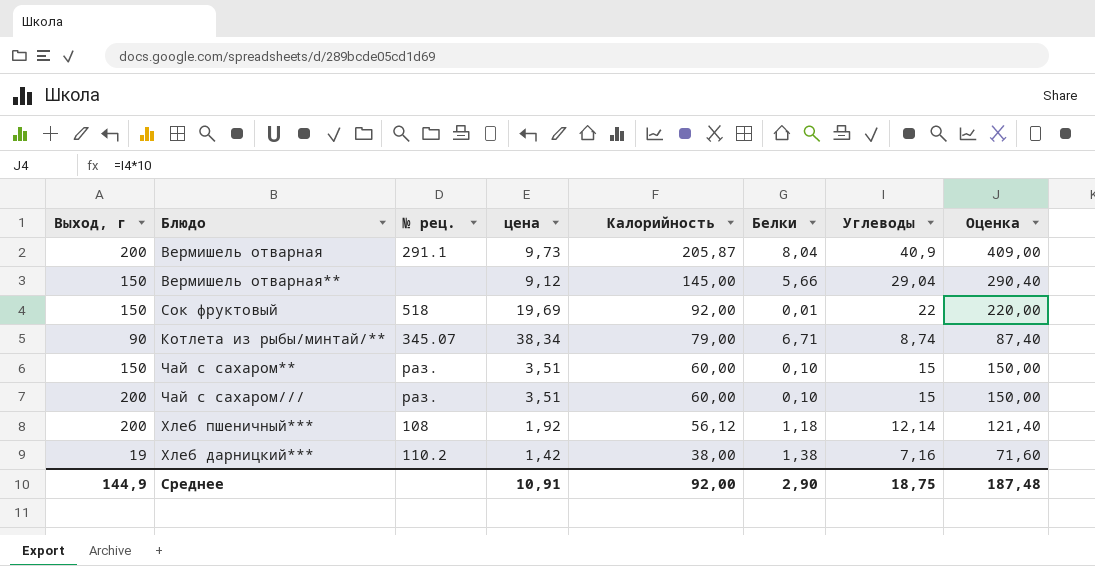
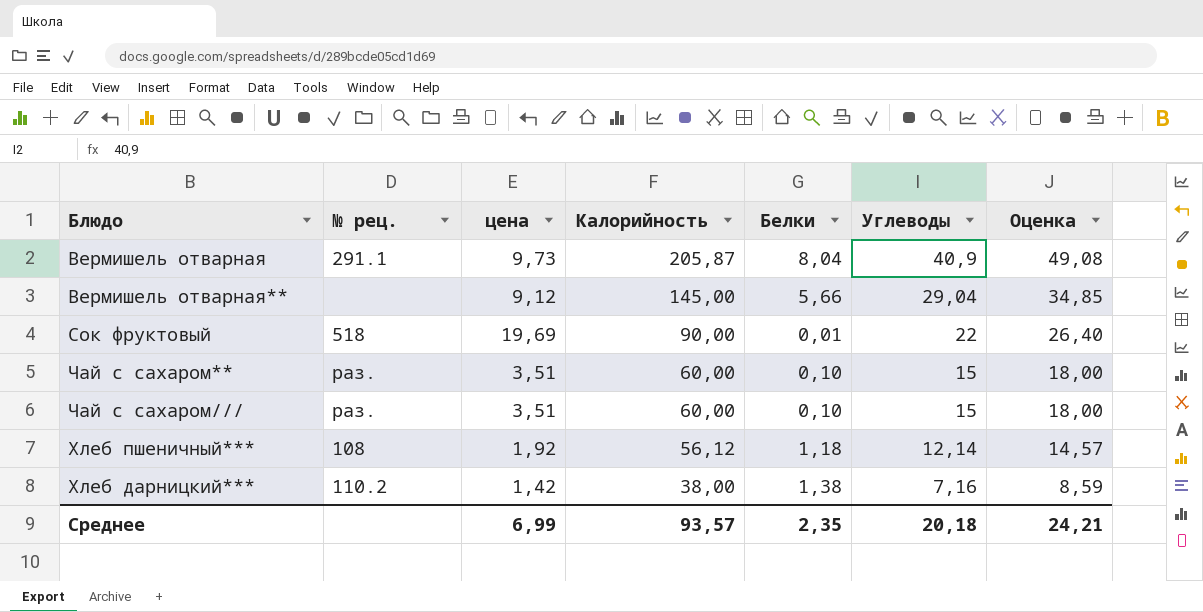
column Выход, г | position: 1 -> none
column Оценка | formula: [Углеводы] * 10 -> [Углеводы] * 1,2
row Котлета из рыбы/минтай/**: 90 | 345.07 | 38,34 | 79,00 | 6,71 | 8,74 | 87,40 -> none
Сок фруктовый | Калорийность: 92,00 -> 90,00
Среднее | цена: 10,91 -> 6,99
Среднее | Калорийность: 92,00 -> 93,57
Среднее | Белки: 2,90 -> 2,35
Среднее | Углеводы: 18,75 -> 20,18
Среднее | Оценка: 187,48 -> 24,21

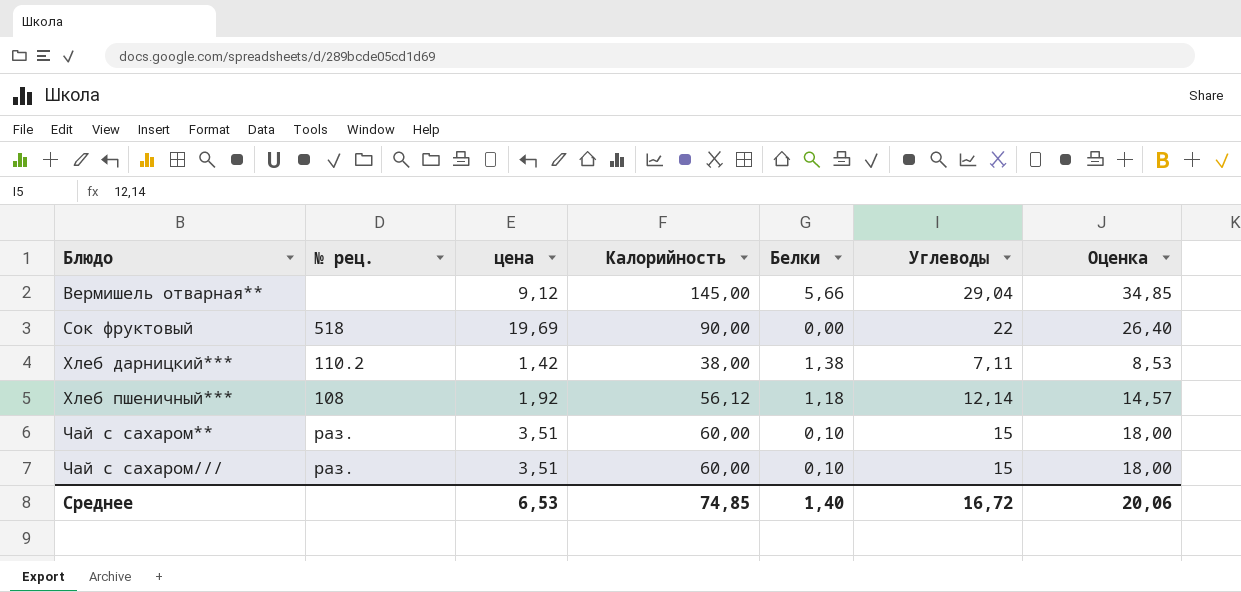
row order: Калорийность descending -> Блюдо ascending
row Вермишель отварная: 291.1 | 9,73 | 205,87 | 8,04 | 40,9 | 49,08 -> none
Сок фруктовый | Белки: 0,01 -> 0,00
Хлеб дарницкий*** | Углеводы: 7,16 -> 7,11
Хлеб дарницкий*** | Оценка: 8,59 -> 8,53
Среднее | цена: 6,99 -> 6,53
Среднее | Калорийность: 93,57 -> 74,85
Среднее | Белки: 2,35 -> 1,40
Среднее | Углеводы: 20,18 -> 16,72
Среднее | Оценка: 24,21 -> 20,06

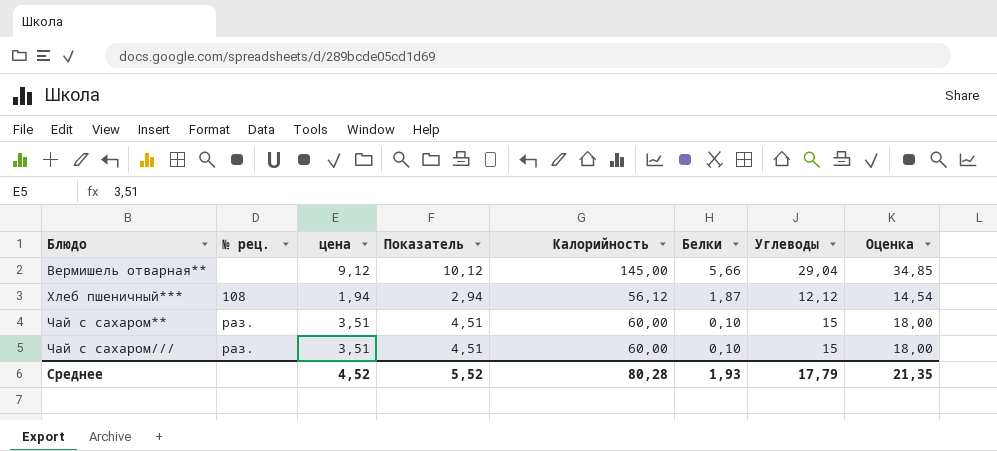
column Показатель | formula: none -> [цена] + 1
row Сок фруктовый: 518 | 19,69 | 90,00 | 0,00 | 22 | 26,40 -> none
row Хлеб дарницкий***: 110.2 | 1,42 | 38,00 | 1,38 | 7,11 | 8,53 -> none
Хлеб пшеничный*** | цена: 1,92 -> 1,94
Хлеб пшеничный*** | Белки: 1,18 -> 1,87
Хлеб пшеничный*** | Углеводы: 12,14 -> 12,12
Хлеб пшеничный*** | Оценка: 14,57 -> 14,54
Среднее | цена: 6,53 -> 4,52
Среднее | Калорийность: 74,85 -> 80,28
Среднее | Белки: 1,40 -> 1,93
Среднее | Углеводы: 16,72 -> 17,79
Среднее | Оценка: 20,06 -> 21,35

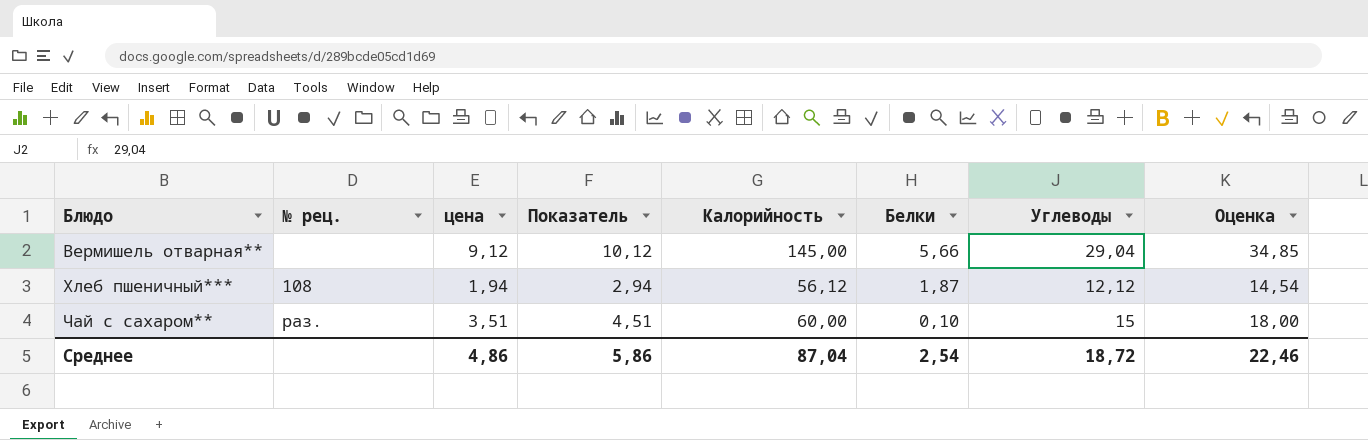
row Чай с сахаром///: раз. | 3,51 | 4,51 | 60,00 | 0,10 | 15 | 18,00 -> none
Среднее | цена: 4,52 -> 4,86
Среднее | Показатель: 5,52 -> 5,86
Среднее | Калорийность: 80,28 -> 87,04
Среднее | Белки: 1,93 -> 2,54
Среднее | Углеводы: 17,79 -> 18,72
Среднее | Оценка: 21,35 -> 22,46

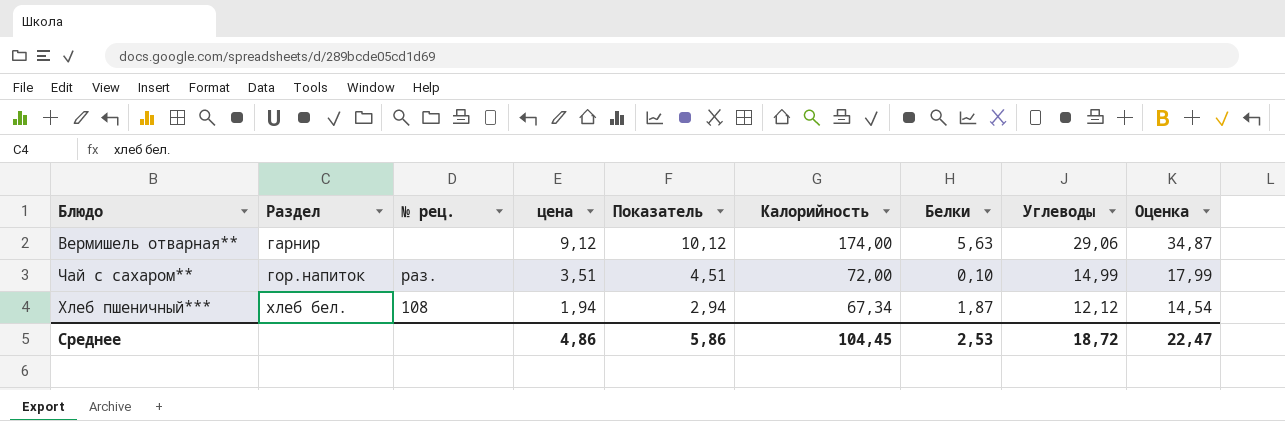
row order: Блюдо ascending -> Раздел ascending
column Раздел | position: none -> 2
Вермишель отварная** | Калорийность: 145,00 -> 174,00
Вермишель отварная** | Белки: 5,66 -> 5,63
Вермишель отварная** | Углеводы: 29,04 -> 29,06
Вермишель отварная** | Оценка: 34,85 -> 34,87
Чай с сахаром** | Калорийность: 60,00 -> 72,00
Чай с сахаром** | Углеводы: 15 -> 14,99
Чай с сахаром** | Оценка: 18,00 -> 17,99
Хлеб пшеничный*** | Калорийность: 56,12 -> 67,34
Среднее | Калорийность: 87,04 -> 104,45
Среднее | Белки: 2,54 -> 2,53
Среднее | Оценка: 22,46 -> 22,47

